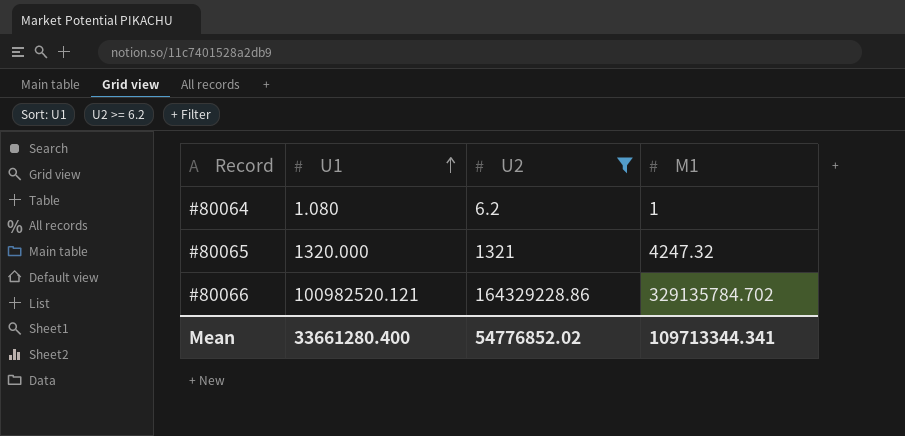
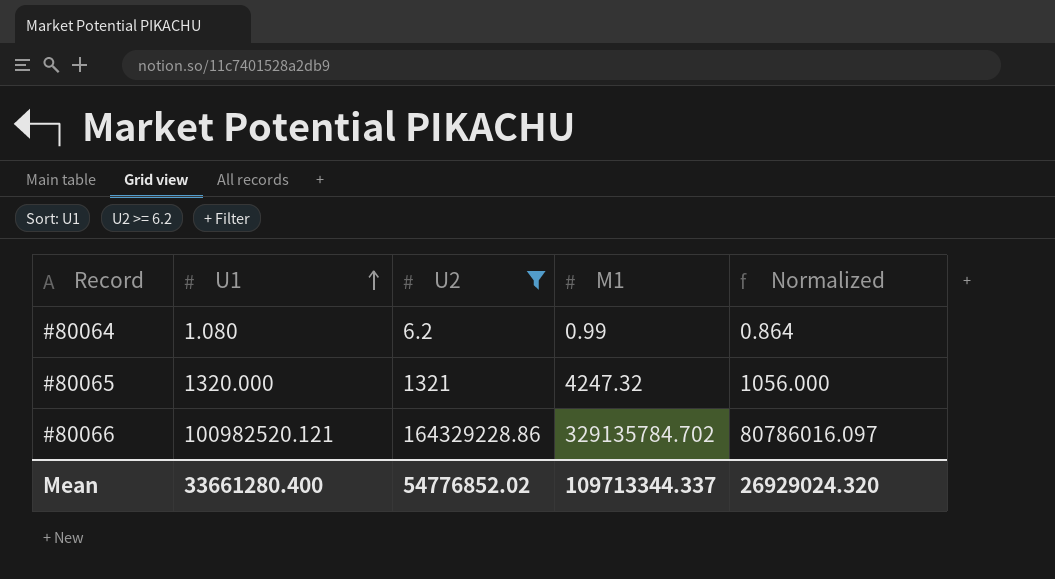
column Normalized | formula: none -> [U1] * 0.8
#80064 | M1: 1 -> 0.99
Mean | M1: 109713344.341 -> 109713344.337

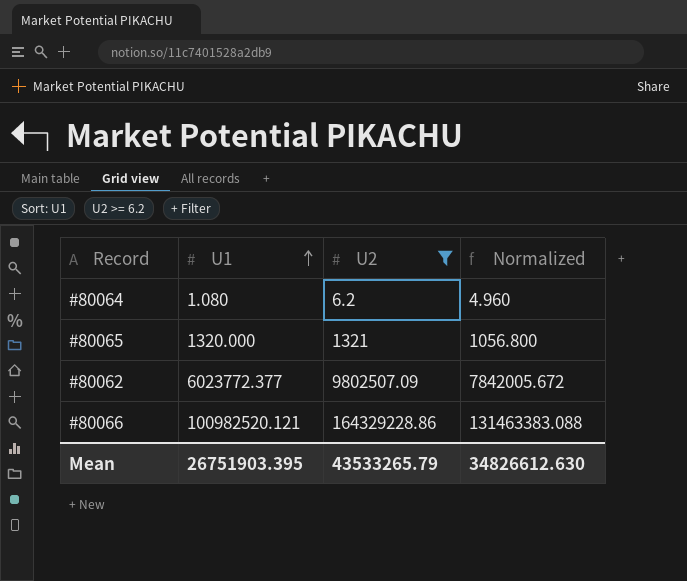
column M1 | position: 4 -> none
column Normalized | formula: [U1] * 0.8 -> [U2] * 0.8
row #80062: none -> 6023772.377 | 9802507.09 | 7842005.672
Mean | U1: 33661280.400 -> 26751903.395
Mean | U2: 54776852.02 -> 43533265.79
Mean | Normalized: 26929024.320 -> 34826612.630

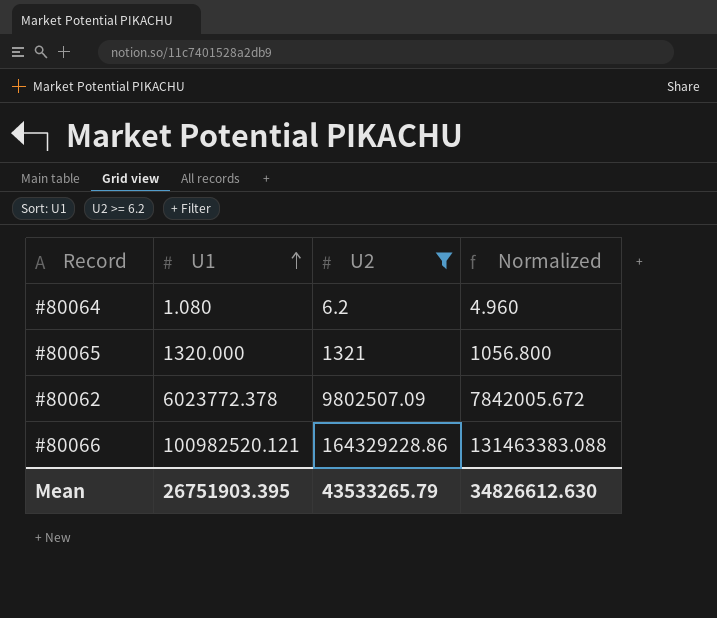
#80062 | U1: 6023772.377 -> 6023772.378

